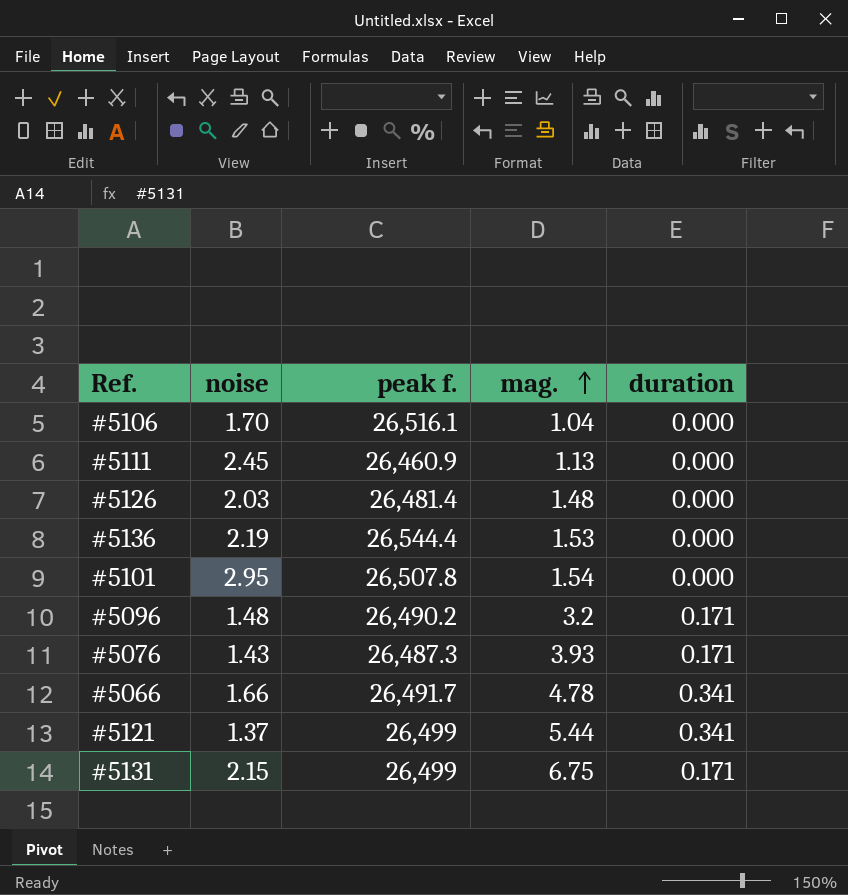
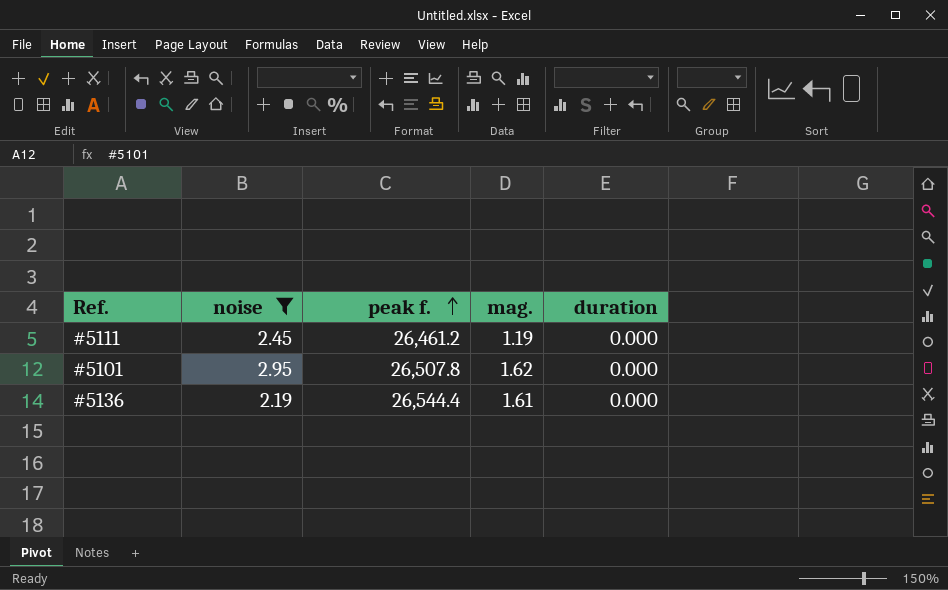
filter: none -> noise >= 2.19
row order: mag. ascending -> peak f. ascending
#5111 | peak f.: 26,460.9 -> 26,461.2
#5111 | mag.: 1.13 -> 1.19
#5101 | mag.: 1.54 -> 1.62
#5136 | mag.: 1.53 -> 1.61

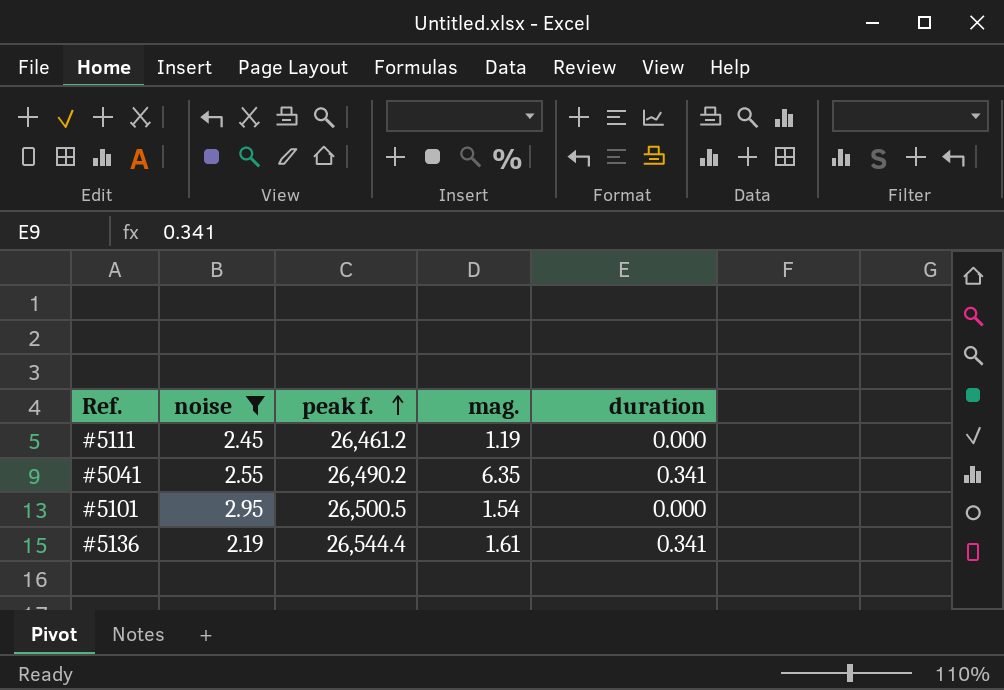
row #5041: none -> 2.55 | 26,490.2 | 6.35 | 0.341
#5101 | peak f.: 26,507.8 -> 26,500.5
#5101 | mag.: 1.62 -> 1.54
#5136 | duration: 0.000 -> 0.341

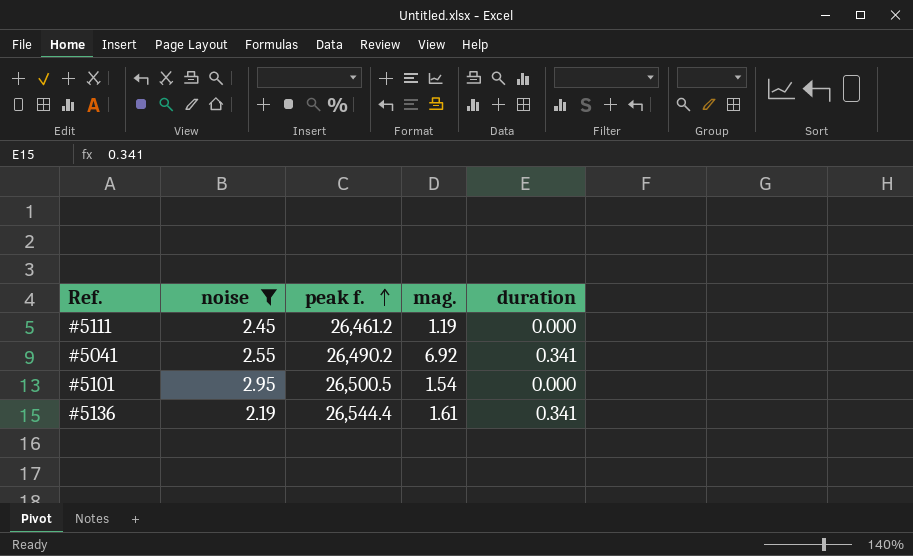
#5041 | mag.: 6.35 -> 6.92

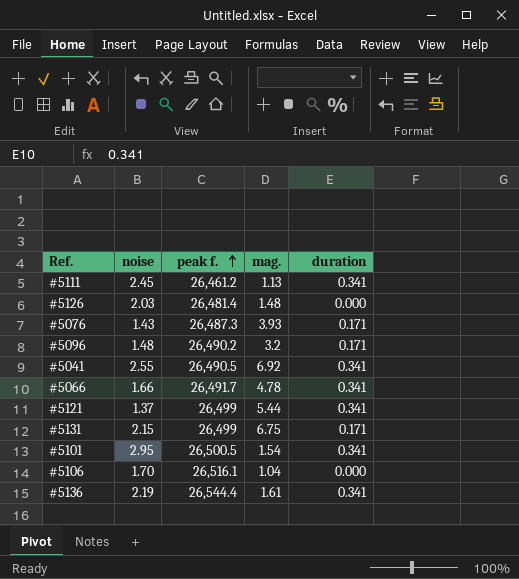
filter: noise >= 2.19 -> none
#5111 | mag.: 1.19 -> 1.13
#5111 | duration: 0.000 -> 0.341
#5041 | peak f.: 26,490.2 -> 26,490.5
#5101 | duration: 0.000 -> 0.341

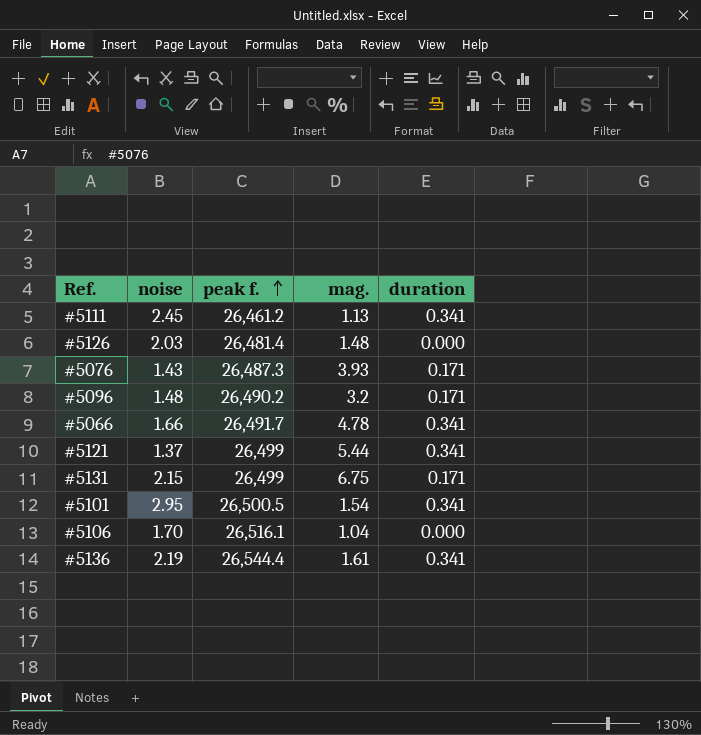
row #5041: 2.55 | 26,490.5 | 6.92 | 0.341 -> none

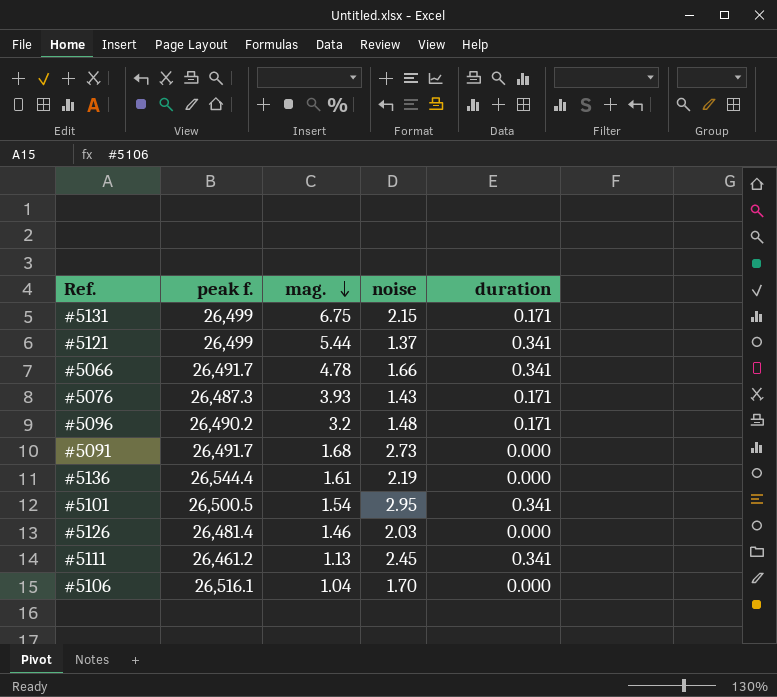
row order: peak f. ascending -> mag. descending
column noise | position: 2 -> 4
row #5091: none -> 26,491.7 | 1.68 | 2.73 | 0.000
#5136 | duration: 0.341 -> 0.000
#5126 | mag.: 1.48 -> 1.46

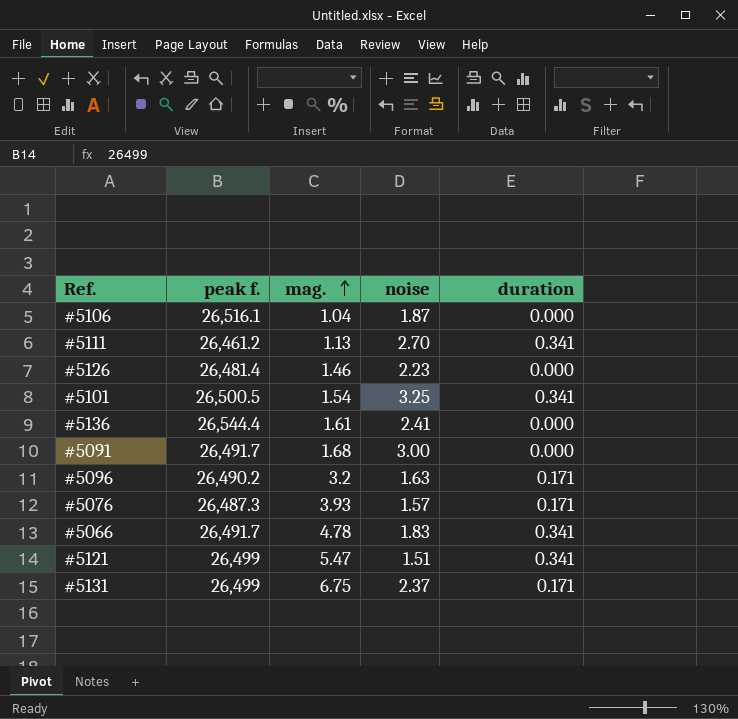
row order: mag. descending -> mag. ascending
#5106 | noise: 1.70 -> 1.87
#5111 | noise: 2.45 -> 2.70
#5126 | noise: 2.03 -> 2.23
#5101 | noise: 2.95 -> 3.25
#5136 | noise: 2.19 -> 2.41
#5091 | noise: 2.73 -> 3.00
#5096 | noise: 1.48 -> 1.63
#5076 | noise: 1.43 -> 1.57
#5066 | noise: 1.66 -> 1.83
#5121 | mag.: 5.44 -> 5.47
#5121 | noise: 1.37 -> 1.51
#5131 | noise: 2.15 -> 2.37

